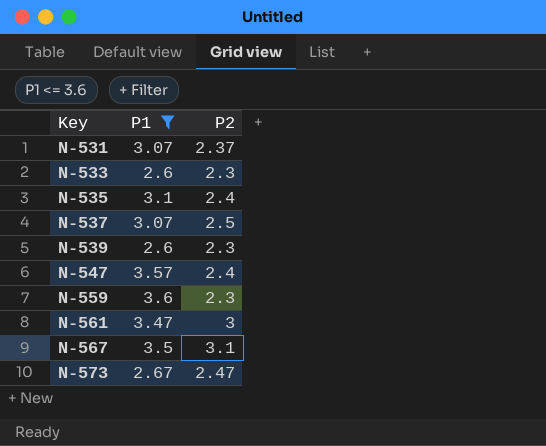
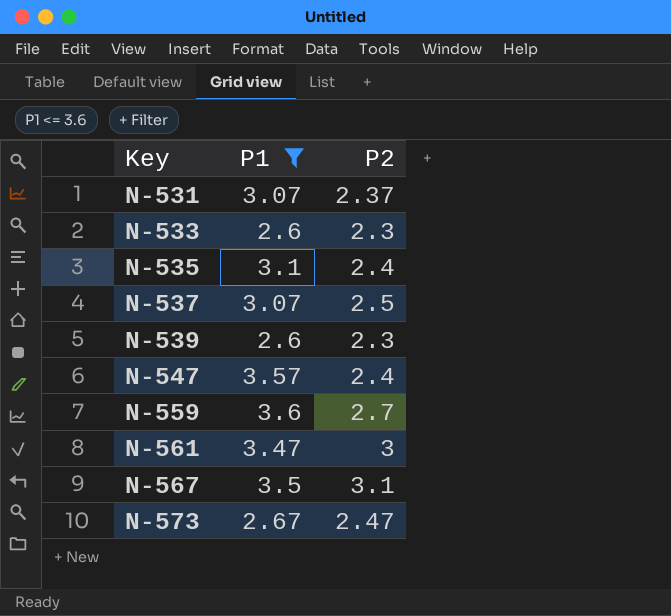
N-559 | P2: 2.3 -> 2.7

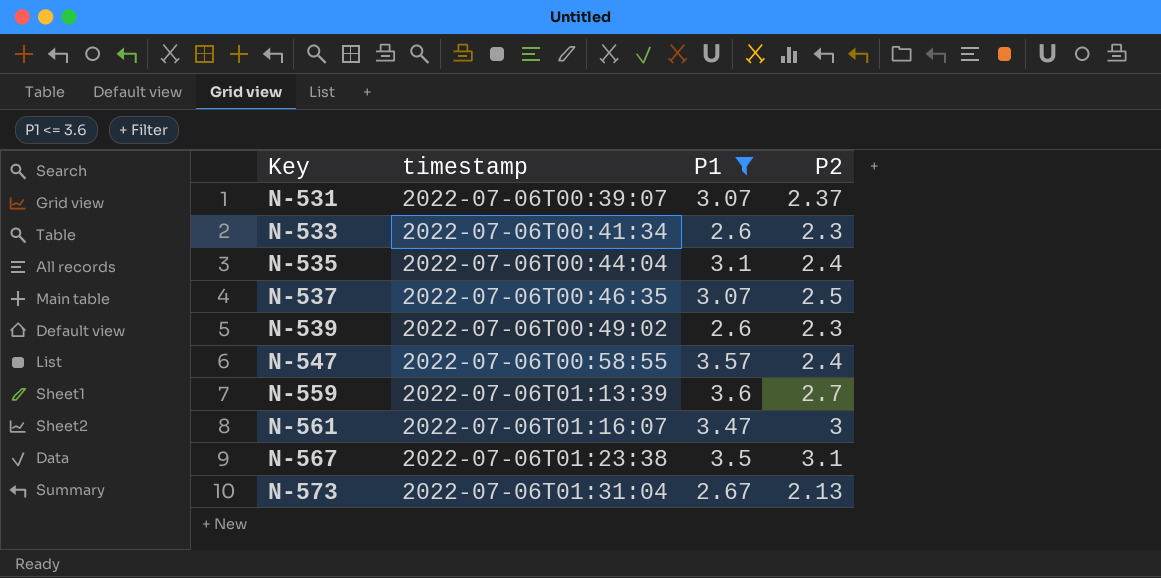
column timestamp | position: none -> 2
N-573 | P2: 2.47 -> 2.13

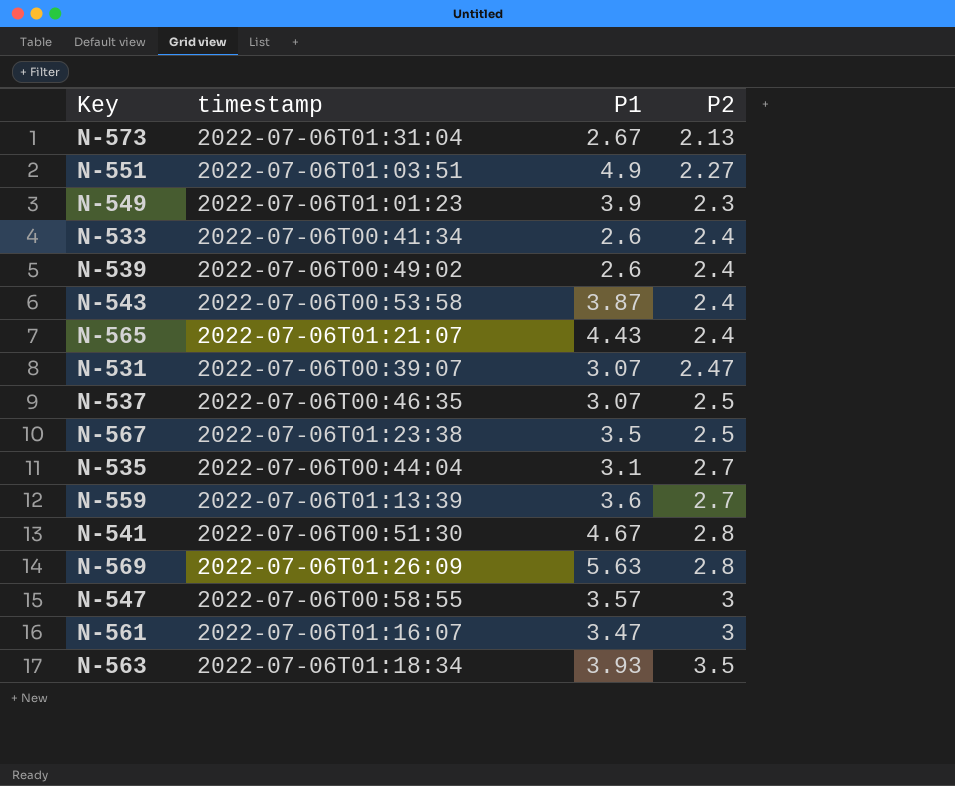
filter: P1 <= 3.6 -> none
row order: Key ascending -> P2 ascending
N-533 | P2: 2.3 -> 2.4
N-539 | P2: 2.3 -> 2.4
N-531 | P2: 2.37 -> 2.47
N-567 | P2: 3.1 -> 2.5
N-535 | P2: 2.4 -> 2.7
N-547 | P2: 2.4 -> 3

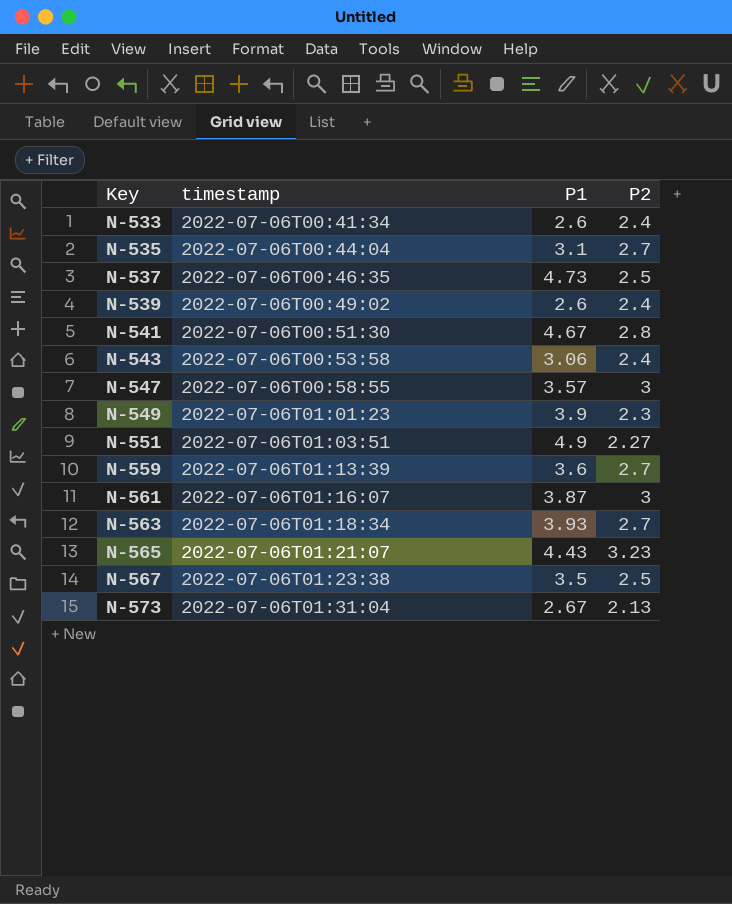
row order: P2 ascending -> Key ascending
row N-531: 2022-07-06T00:39:07 | 3.07 | 2.47 -> none
row N-569: 2022-07-06T01:26:09 | 5.63 | 2.8 -> none
N-537 | P1: 3.07 -> 4.73
N-543 | P1: 3.87 -> 3.06
N-561 | P1: 3.47 -> 3.87
N-563 | P2: 3.5 -> 2.7
N-565 | P2: 2.4 -> 3.23

